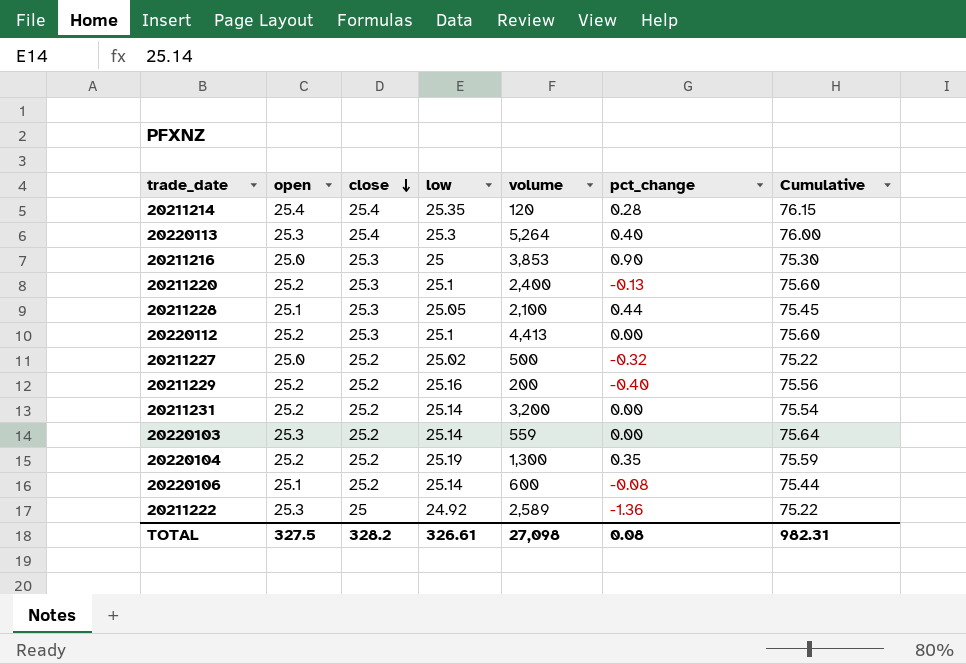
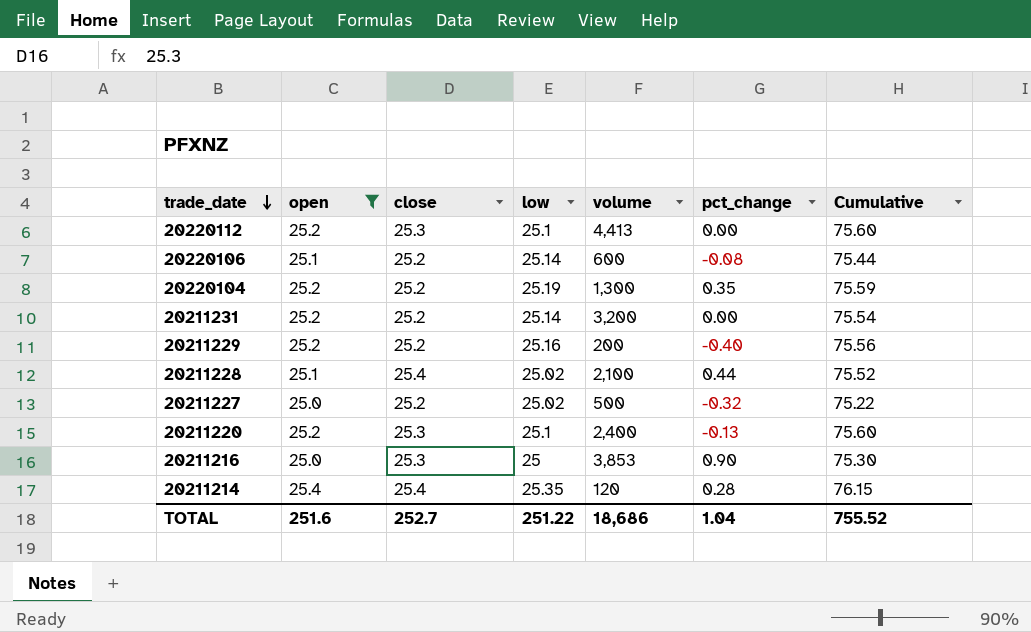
filter: none -> open != 25.3
row order: close descending -> trade_date descending
20211228 | close: 25.3 -> 25.4
20211228 | low: 25.05 -> 25.02
20211228 | Cumulative: 75.45 -> 75.52
TOTAL | open: 327.5 -> 251.6
TOTAL | close: 328.2 -> 252.7
TOTAL | low: 326.61 -> 251.22
TOTAL | volume: 27,098 -> 18,686
TOTAL | pct_change: 0.08 -> 1.04
TOTAL | Cumulative: 982.31 -> 755.52

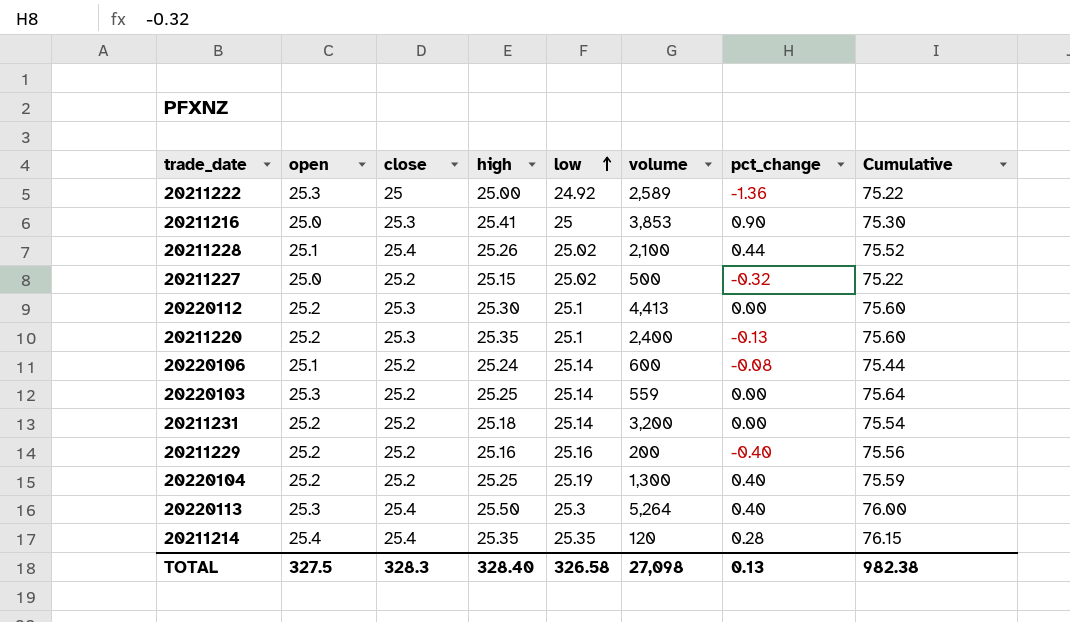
filter: open != 25.3 -> none
row order: trade_date descending -> low ascending
column high | position: none -> 4
20220104 | pct_change: 0.35 -> 0.40
TOTAL | open: 251.6 -> 327.5
TOTAL | close: 252.7 -> 328.3
TOTAL | low: 251.22 -> 326.58
TOTAL | volume: 18,686 -> 27,098
TOTAL | pct_change: 1.04 -> 0.13
TOTAL | Cumulative: 755.52 -> 982.38

